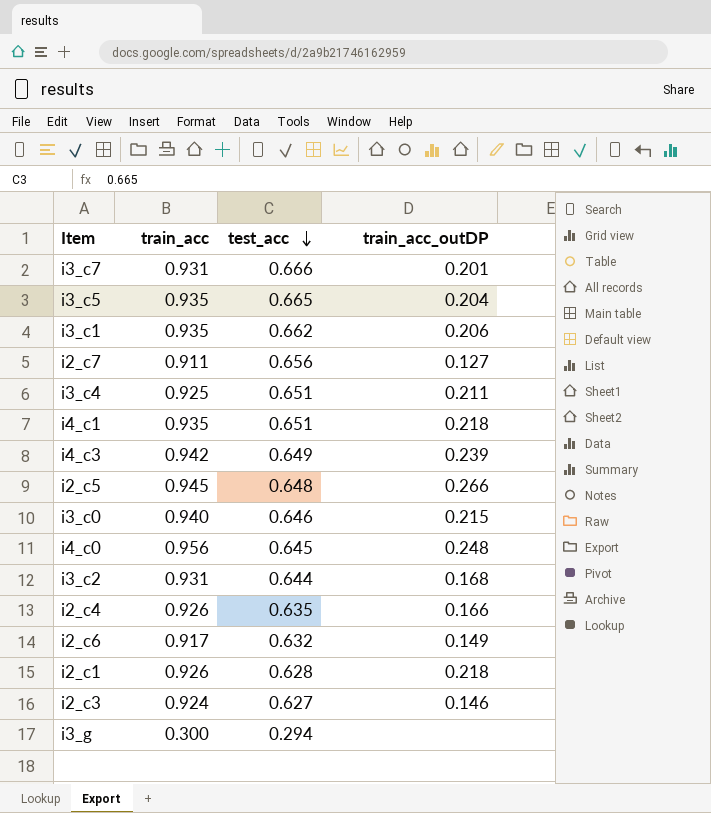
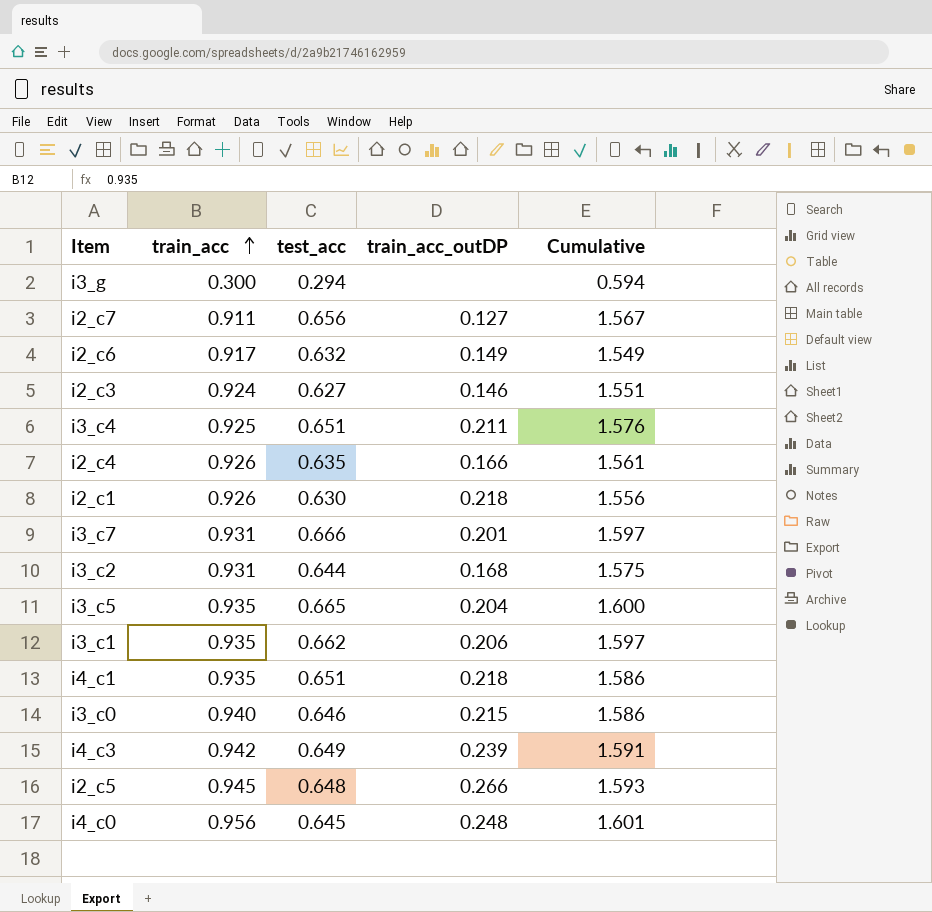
row order: test_acc descending -> train_acc ascending
column Cumulative | formula: none -> [train_acc] + [test_acc]
i2_c1 | test_acc: 0.628 -> 0.630

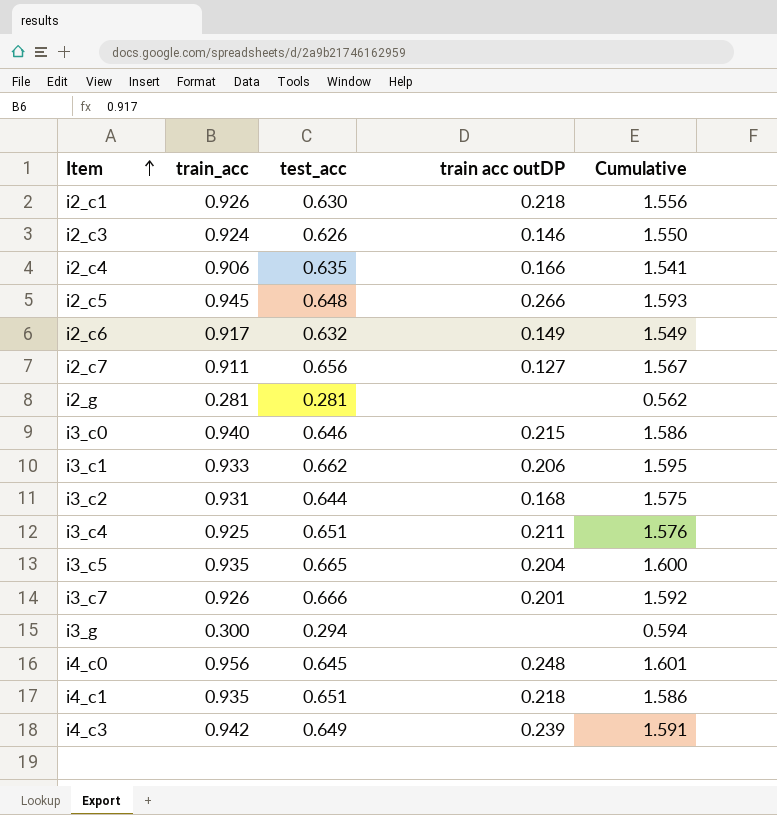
row order: train_acc ascending -> Item ascending
column name: train_acc_outDP -> train acc outDP
i2_c3 | test_acc: 0.627 -> 0.626
i2_c3 | Cumulative: 1.551 -> 1.550
i2_c4 | train_acc: 0.926 -> 0.906
i2_c4 | Cumulative: 1.561 -> 1.541
row i2_g: none -> 0.281 | 0.281 | none | 0.562
i3_c1 | train_acc: 0.935 -> 0.933
i3_c1 | Cumulative: 1.597 -> 1.595
i3_c7 | train_acc: 0.931 -> 0.926
i3_c7 | Cumulative: 1.597 -> 1.592

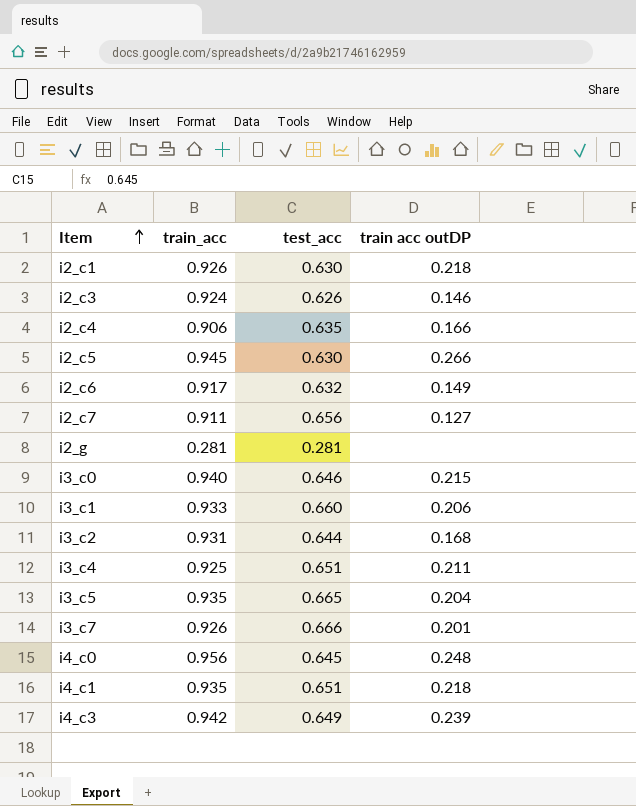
column Cumulative | formula: [train_acc] + [test_acc] -> none
row i3_g: 0.300 | 0.294 | none | 0.594 -> none
i2_c5 | test_acc: 0.648 -> 0.630
i3_c1 | test_acc: 0.662 -> 0.660

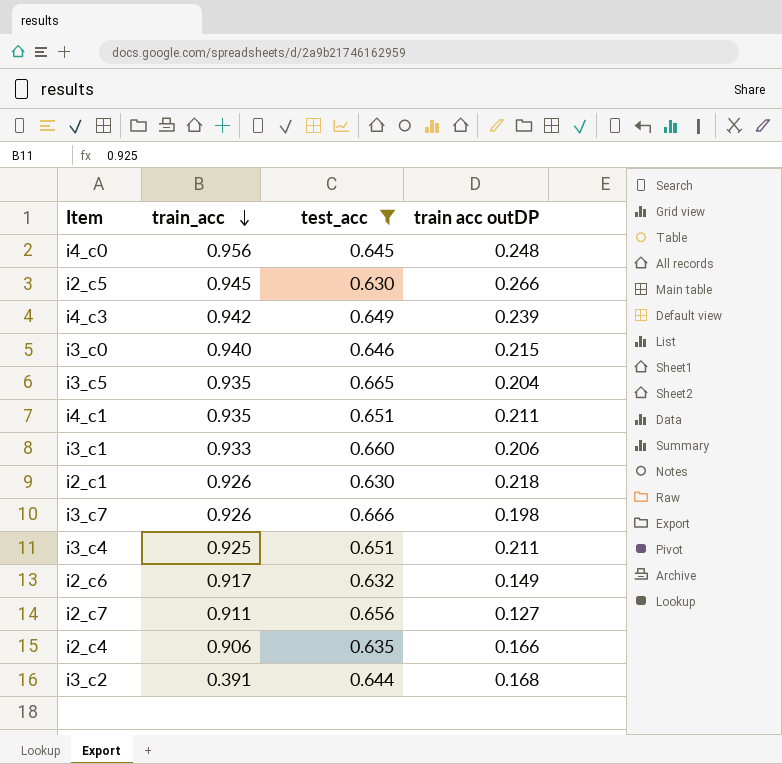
filter: none -> test_acc >= 0.630
row order: Item ascending -> train_acc descending
i4_c1 | train acc outDP: 0.218 -> 0.211
i3_c7 | train acc outDP: 0.201 -> 0.198
i3_c2 | train_acc: 0.931 -> 0.391

